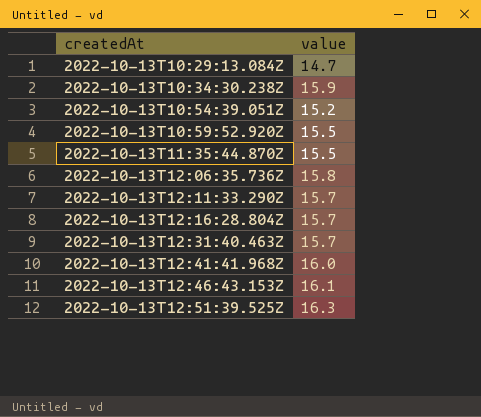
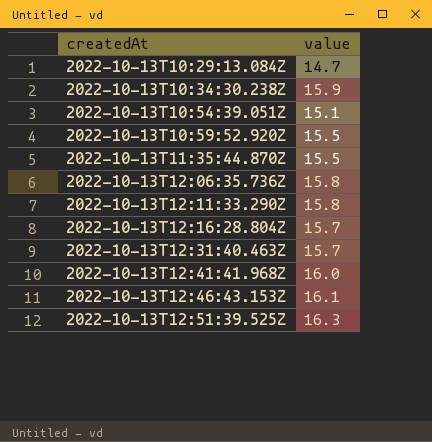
2022-10-13T10:54:39.051Z | value: 15.2 -> 15.1
2022-10-13T12:11:33.290Z | value: 15.7 -> 15.8

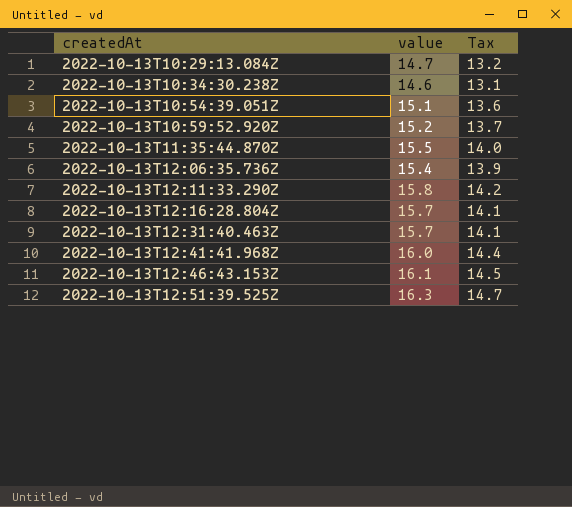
column Tax | formula: none -> [value] * 0.9
2022-10-13T10:34:30.238Z | value: 15.9 -> 14.6
2022-10-13T10:59:52.920Z | value: 15.5 -> 15.2
2022-10-13T12:06:35.736Z | value: 15.8 -> 15.4

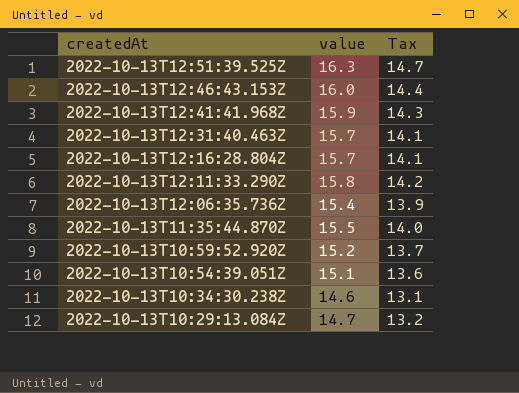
row order: createdAt ascending -> createdAt descending
2022-10-13T12:46:43.153Z | value: 16.1 -> 16.0
2022-10-13T12:46:43.153Z | Tax: 14.5 -> 14.4
2022-10-13T12:41:41.968Z | value: 16.0 -> 15.9
2022-10-13T12:41:41.968Z | Tax: 14.4 -> 14.3

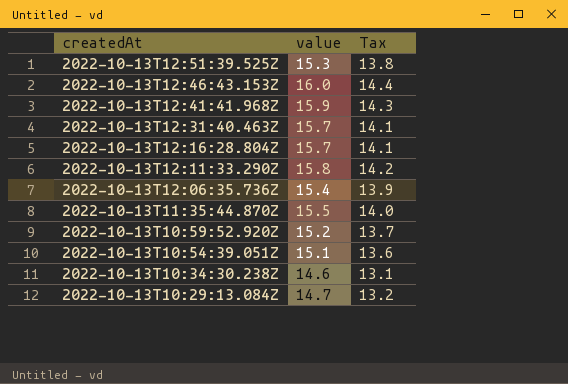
2022-10-13T12:51:39.525Z | value: 16.3 -> 15.3
2022-10-13T12:51:39.525Z | Tax: 14.7 -> 13.8

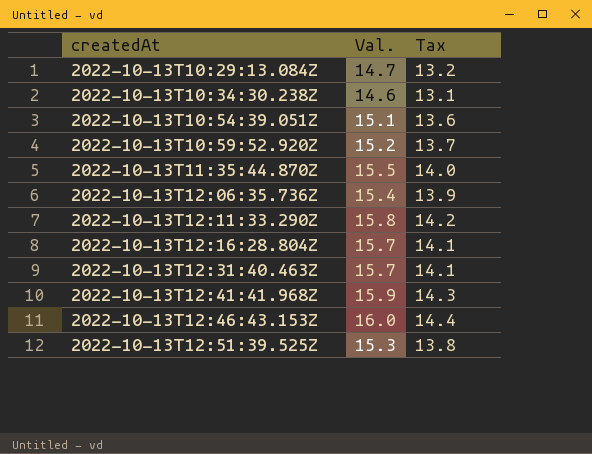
row order: createdAt descending -> createdAt ascending
column name: value -> Val.

